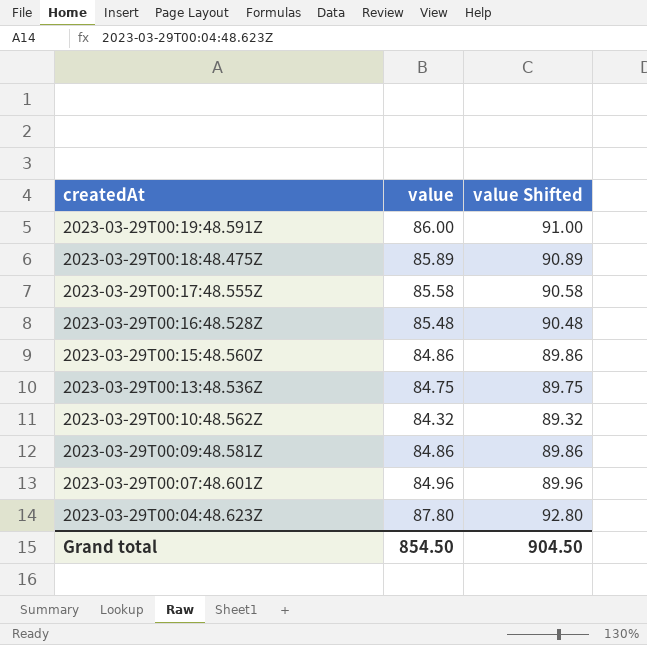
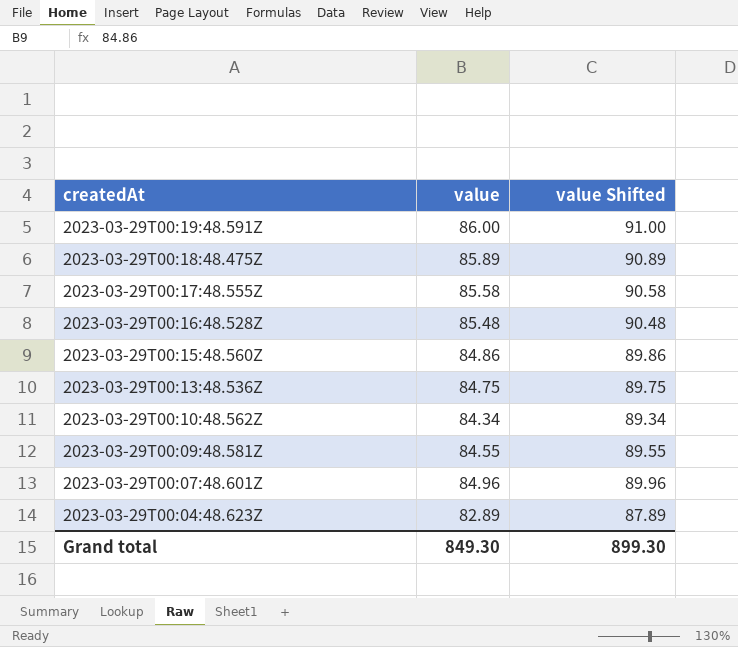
2023-03-29T00:10:48.562Z | value: 84.32 -> 84.34
2023-03-29T00:10:48.562Z | value Shifted: 89.32 -> 89.34
2023-03-29T00:09:48.581Z | value: 84.86 -> 84.55
2023-03-29T00:09:48.581Z | value Shifted: 89.86 -> 89.55
2023-03-29T00:04:48.623Z | value: 87.80 -> 82.89
2023-03-29T00:04:48.623Z | value Shifted: 92.80 -> 87.89
Grand total | value: 854.50 -> 849.30
Grand total | value Shifted: 904.50 -> 899.30

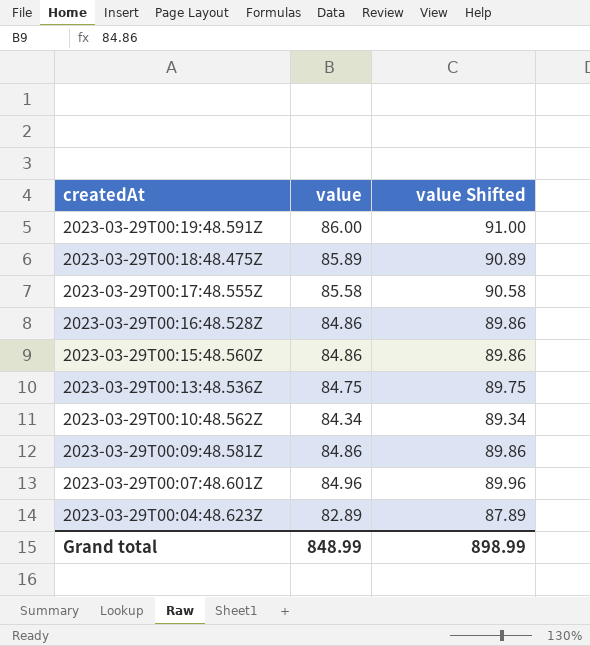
2023-03-29T00:16:48.528Z | value: 85.48 -> 84.86
2023-03-29T00:16:48.528Z | value Shifted: 90.48 -> 89.86
2023-03-29T00:09:48.581Z | value: 84.55 -> 84.86
2023-03-29T00:09:48.581Z | value Shifted: 89.55 -> 89.86
Grand total | value: 849.30 -> 848.99
Grand total | value Shifted: 899.30 -> 898.99

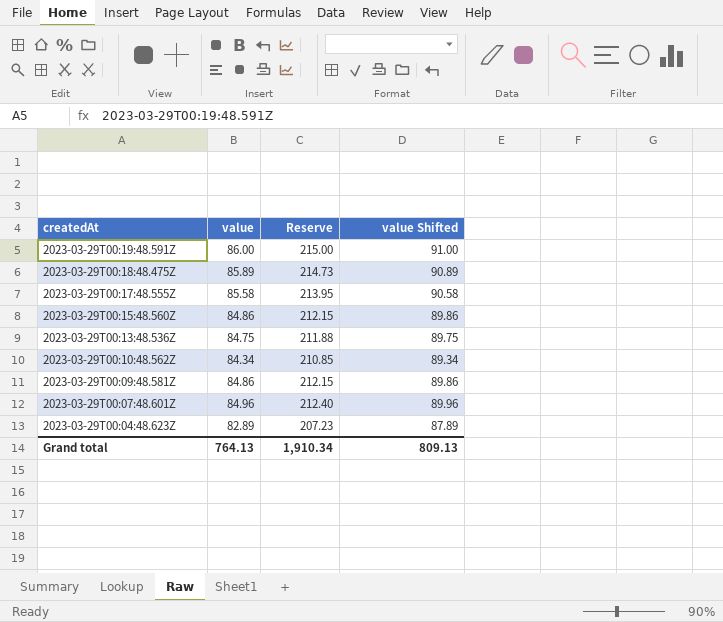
column Reserve | formula: none -> [value] * 2.5
row 2023-03-29T00:16:48.528Z: 84.86 | 89.86 -> none
Grand total | value: 848.99 -> 764.13
Grand total | value Shifted: 898.99 -> 809.13

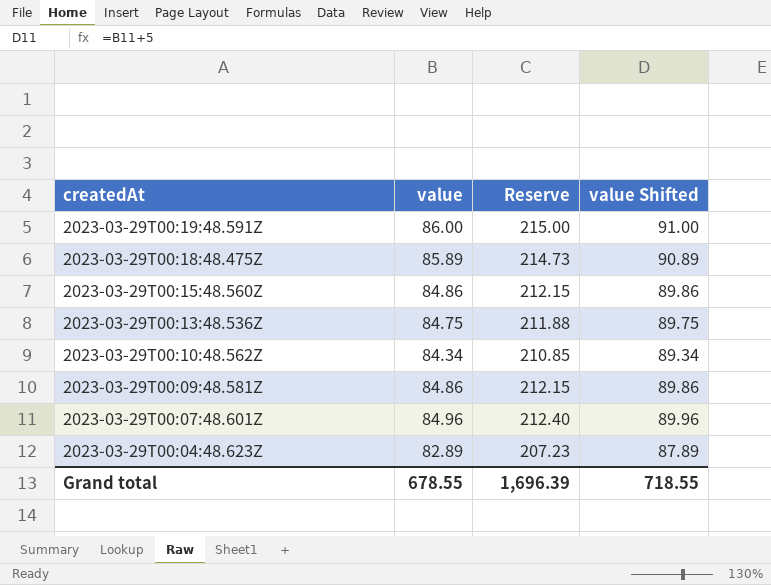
row 2023-03-29T00:17:48.555Z: 85.58 | 213.95 | 90.58 -> none
Grand total | value: 764.13 -> 678.55
Grand total | Reserve: 1,910.34 -> 1,696.39
Grand total | value Shifted: 809.13 -> 718.55

